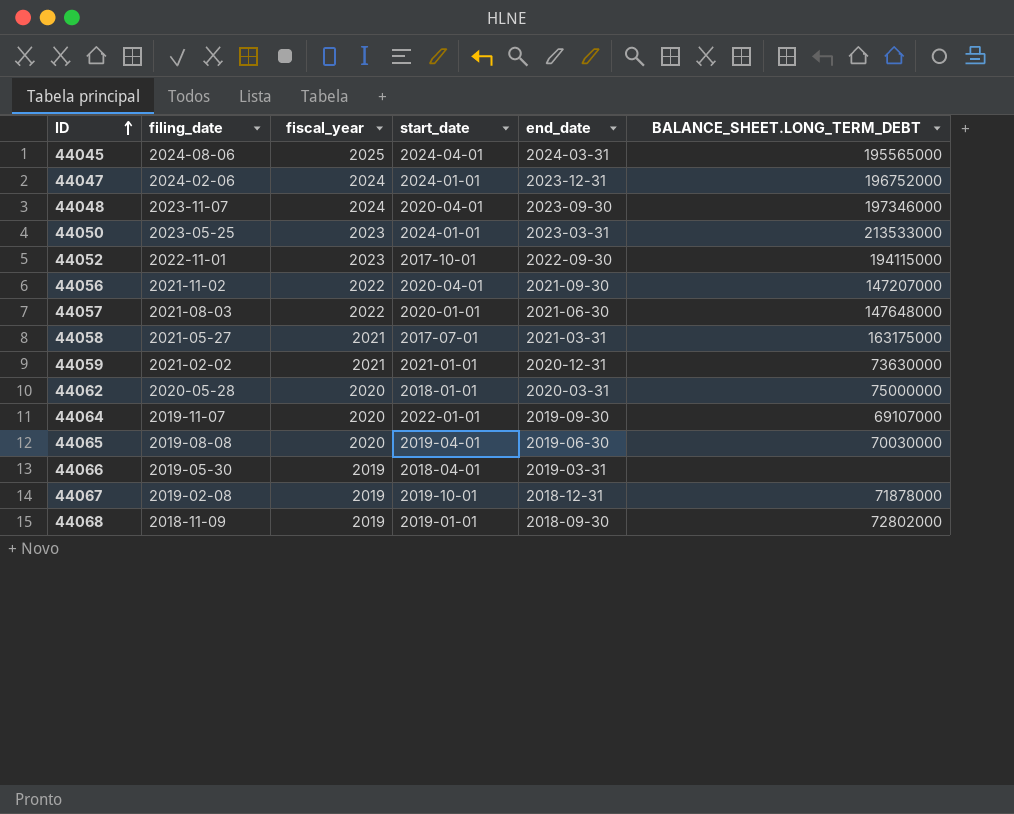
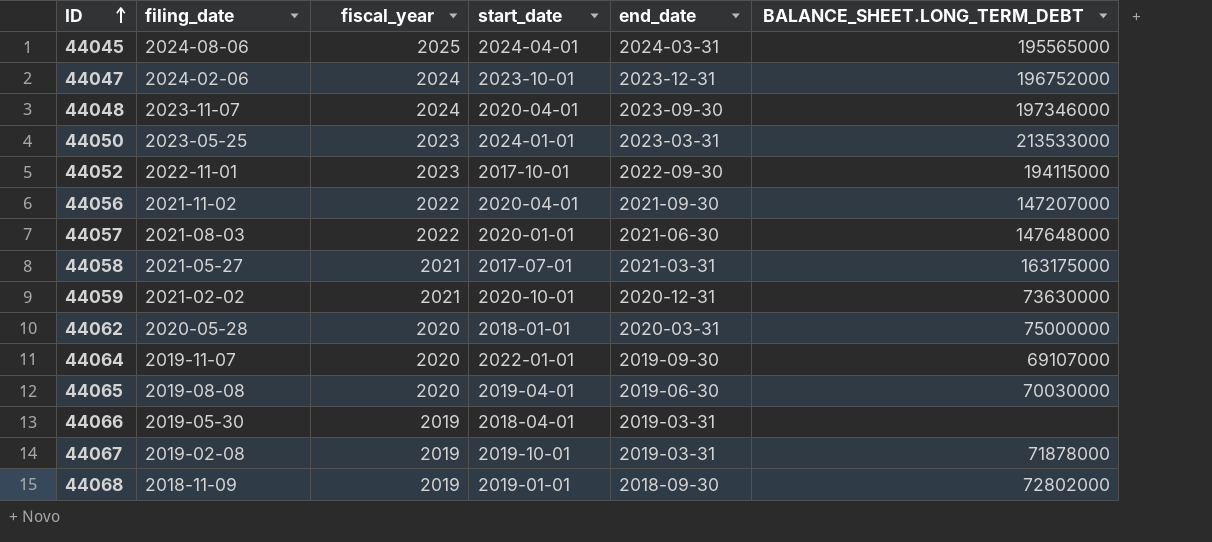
44047 | start_date: 2024-01-01 -> 2023-10-01
44059 | start_date: 2021-01-01 -> 2020-10-01
44067 | end_date: 2018-12-31 -> 2019-03-31

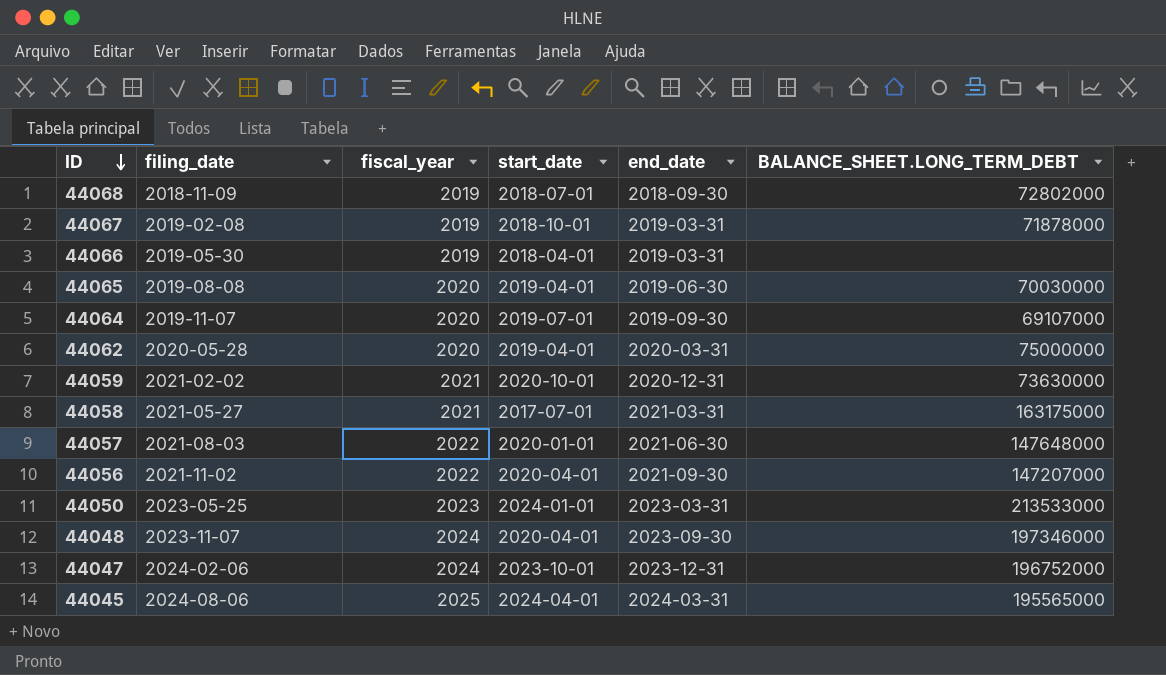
row order: ID ascending -> ID descending
row 44052: 2022-11-01 | 2023 | 2017-10-01 | 2022-09-30 | 194115000 -> none
44068 | start_date: 2019-01-01 -> 2018-07-01
44067 | start_date: 2019-10-01 -> 2018-10-01
44064 | start_date: 2022-01-01 -> 2019-07-01
44062 | start_date: 2018-01-01 -> 2019-04-01

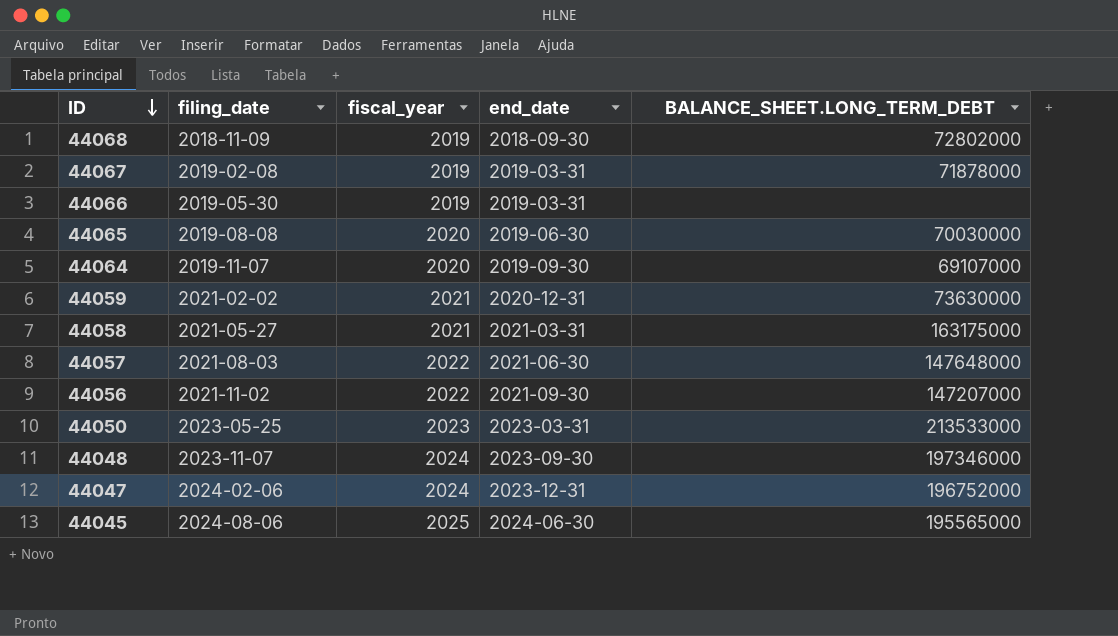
column start_date | position: 4 -> none
row 44062: 2020-05-28 | 2020 | 2019-04-01 | 2020-03-31 | 75000000 -> none
44045 | end_date: 2024-03-31 -> 2024-06-30

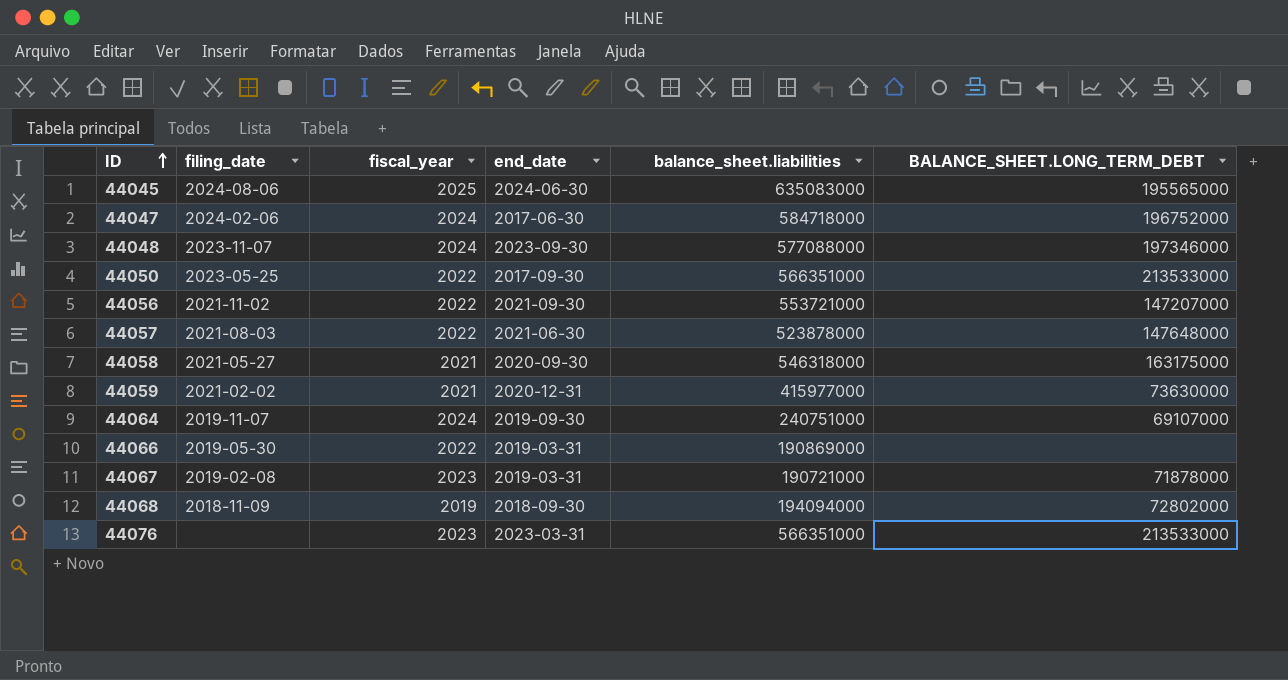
row order: ID descending -> ID ascending
column balance_sheet.liabilities | position: none -> 5
row 44065: 2019-08-08 | 2020 | 2019-06-30 | 70030000 -> none
44047 | end_date: 2023-12-31 -> 2017-06-30
44050 | fiscal_year: 2023 -> 2022
44050 | end_date: 2023-03-31 -> 2017-09-30
44058 | end_date: 2021-03-31 -> 2020-09-30
44064 | fiscal_year: 2020 -> 2024
44066 | fiscal_year: 2019 -> 2022
44067 | fiscal_year: 2019 -> 2023
row 44076: none -> none | 2023 | 2023-03-31 | 566351000 | 213533000

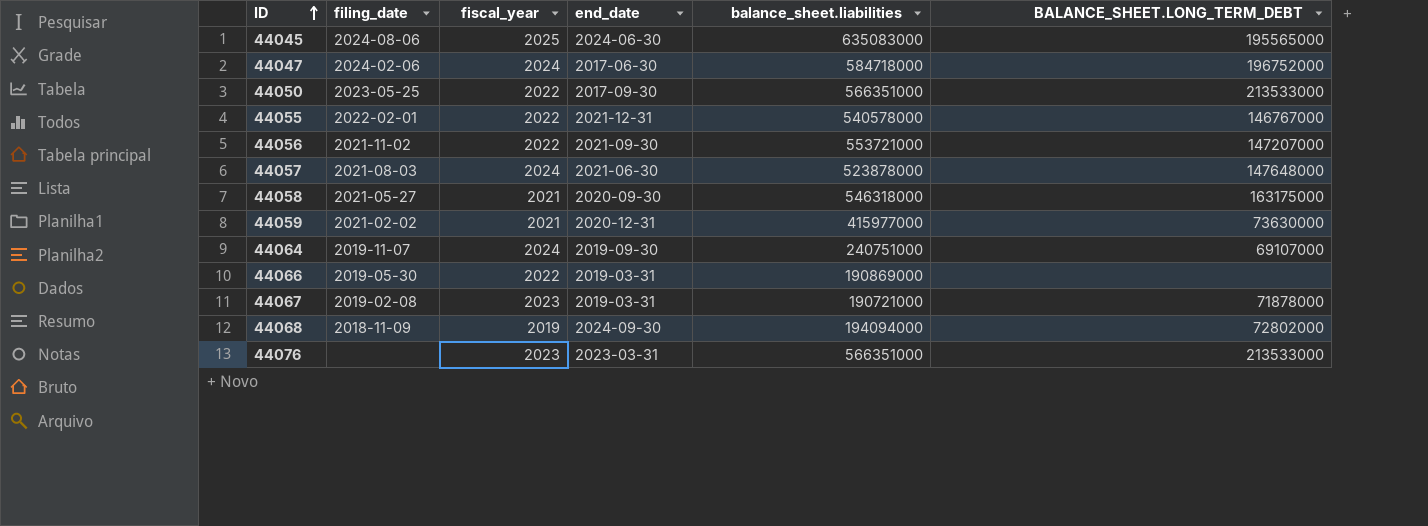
row 44048: 2023-11-07 | 2024 | 2023-09-30 | 577088000 | 197346000 -> none
row 44055: none -> 2022-02-01 | 2022 | 2021-12-31 | 540578000 | 146767000
44057 | fiscal_year: 2022 -> 2024
44068 | end_date: 2018-09-30 -> 2024-09-30

